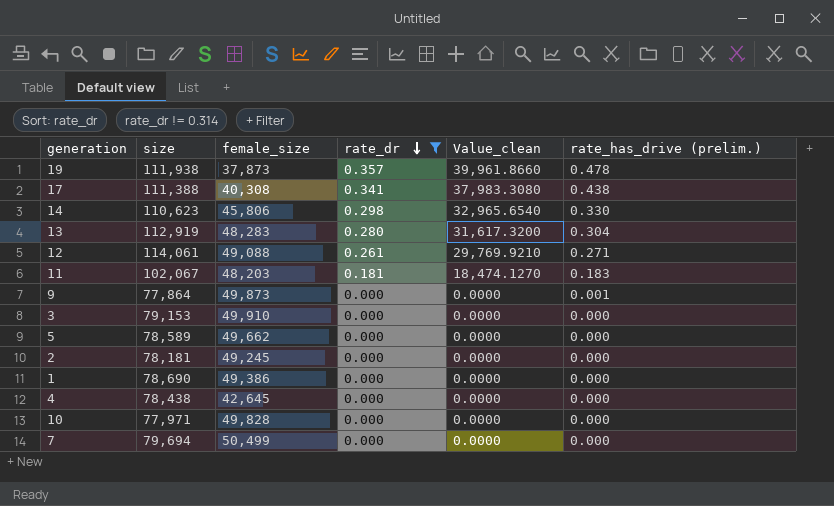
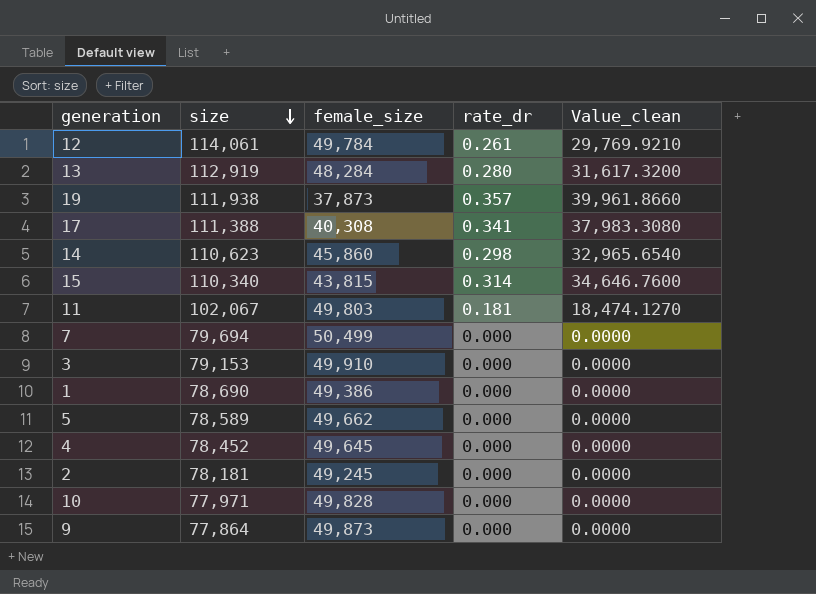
filter: rate_dr != 0.314 -> none
row order: rate_dr descending -> size descending
column rate_has_drive (prelim.) | position: 6 -> none
12 | female_size: 49,088 -> 49,784
13 | female_size: 48,283 -> 48,284
14 | female_size: 45,806 -> 45,860
11 | female_size: 48,203 -> 49,803
4 | size: 78,438 -> 78,452
4 | female_size: 42,645 -> 49,645

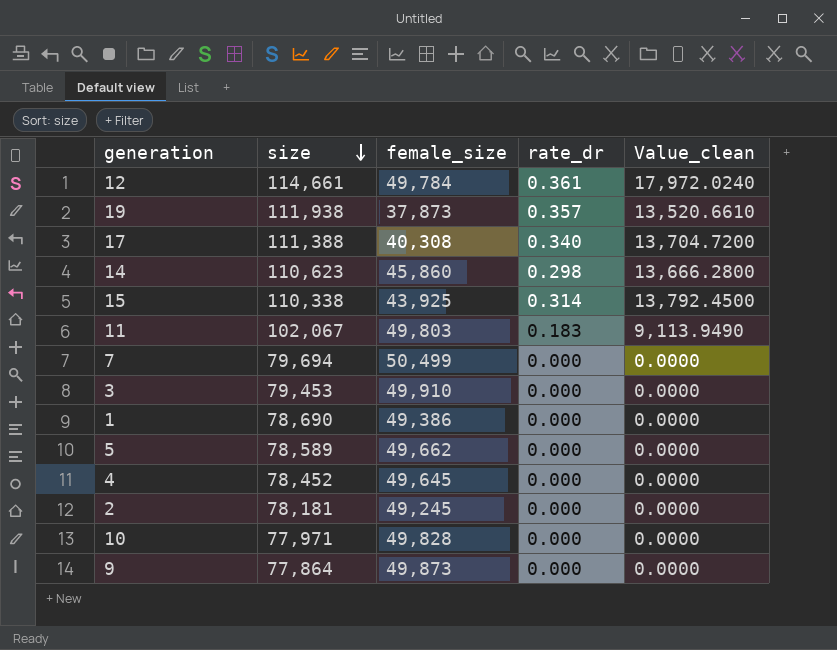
column Value_clean | formula: [size] * [rate_dr] -> [female_size] * [rate_dr]
row 13: 112,919 | 48,284 | 0.280 | 31,617.3200 -> none
12 | size: 114,061 -> 114,661
12 | rate_dr: 0.261 -> 0.361
17 | rate_dr: 0.341 -> 0.340
15 | size: 110,340 -> 110,338
15 | female_size: 43,815 -> 43,925
11 | rate_dr: 0.181 -> 0.183
3 | size: 79,153 -> 79,453

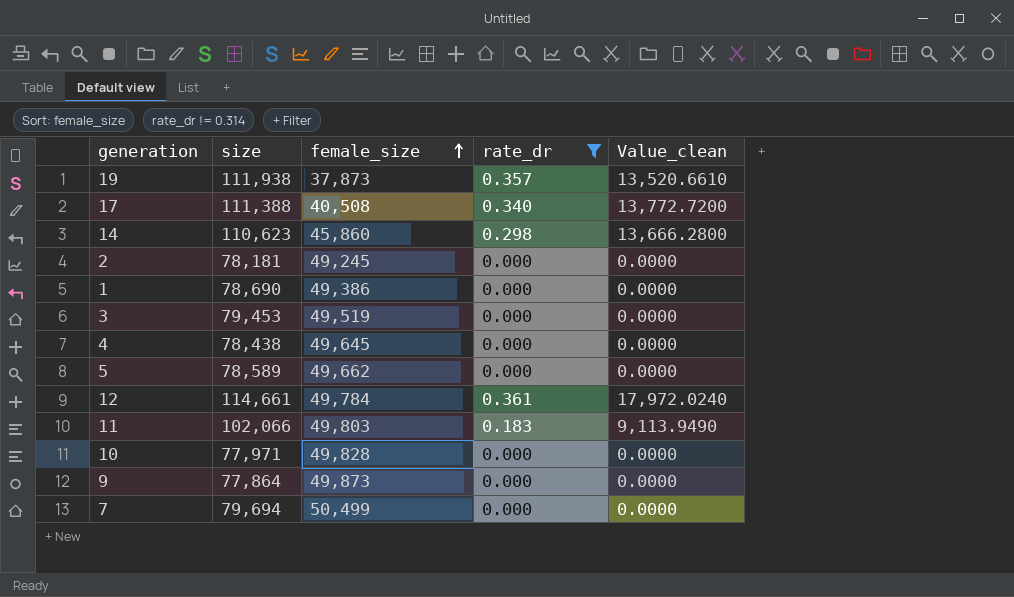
filter: none -> rate_dr != 0.314
row order: size descending -> female_size ascending
17 | female_size: 40,308 -> 40,508
17 | Value_clean: 13,704.7200 -> 13,772.7200
3 | female_size: 49,910 -> 49,519
4 | size: 78,452 -> 78,438
11 | size: 102,067 -> 102,066

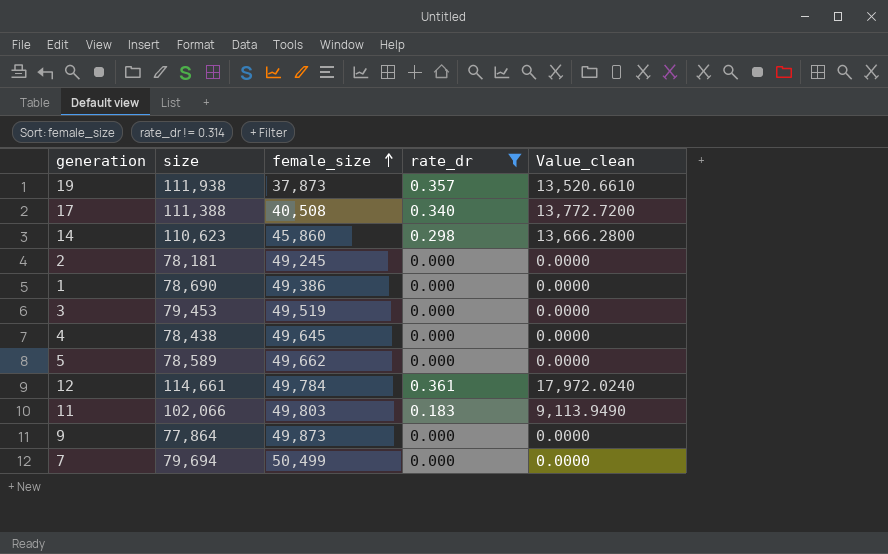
row 10: 77,971 | 49,828 | 0.000 | 0.0000 -> none

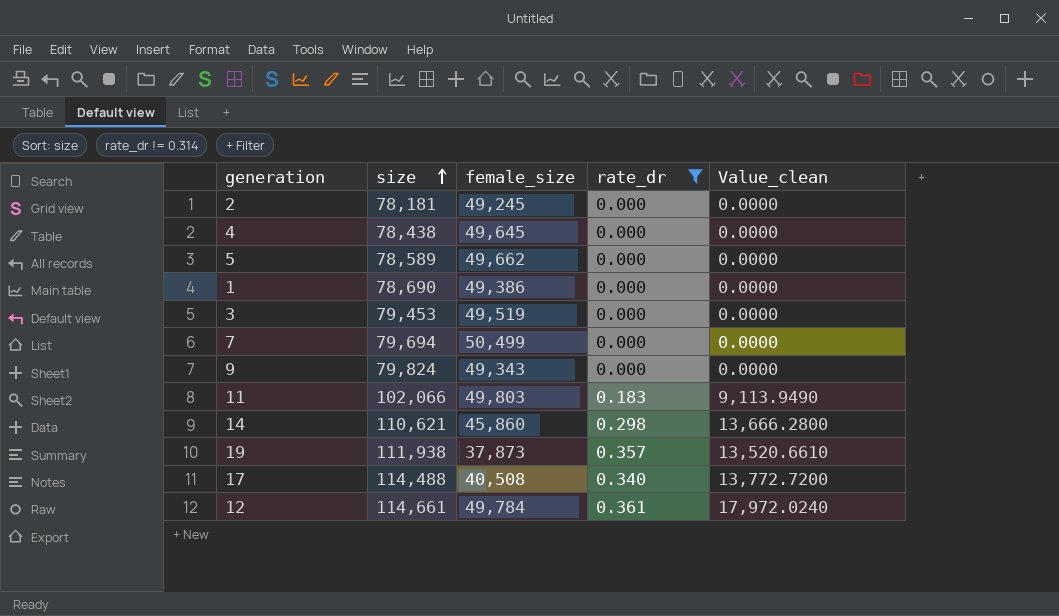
row order: female_size ascending -> size ascending
9 | size: 77,864 -> 79,824
9 | female_size: 49,873 -> 49,343
14 | size: 110,623 -> 110,621
17 | size: 111,388 -> 114,488

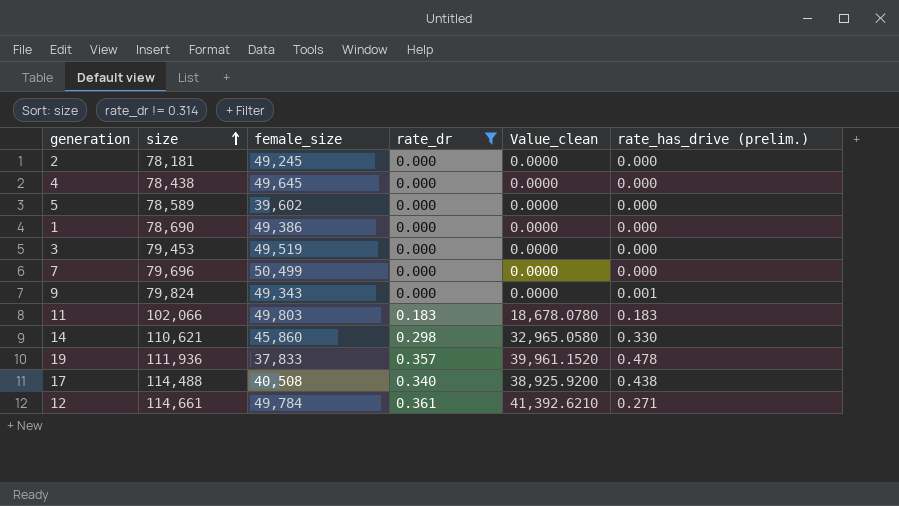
column Value_clean | formula: [female_size] * [rate_dr] -> [size] * [rate_dr]
column rate_has_drive (prelim.) | position: none -> 6
5 | female_size: 49,662 -> 39,602
7 | size: 79,694 -> 79,696
19 | size: 111,938 -> 111,936
19 | female_size: 37,873 -> 37,833

